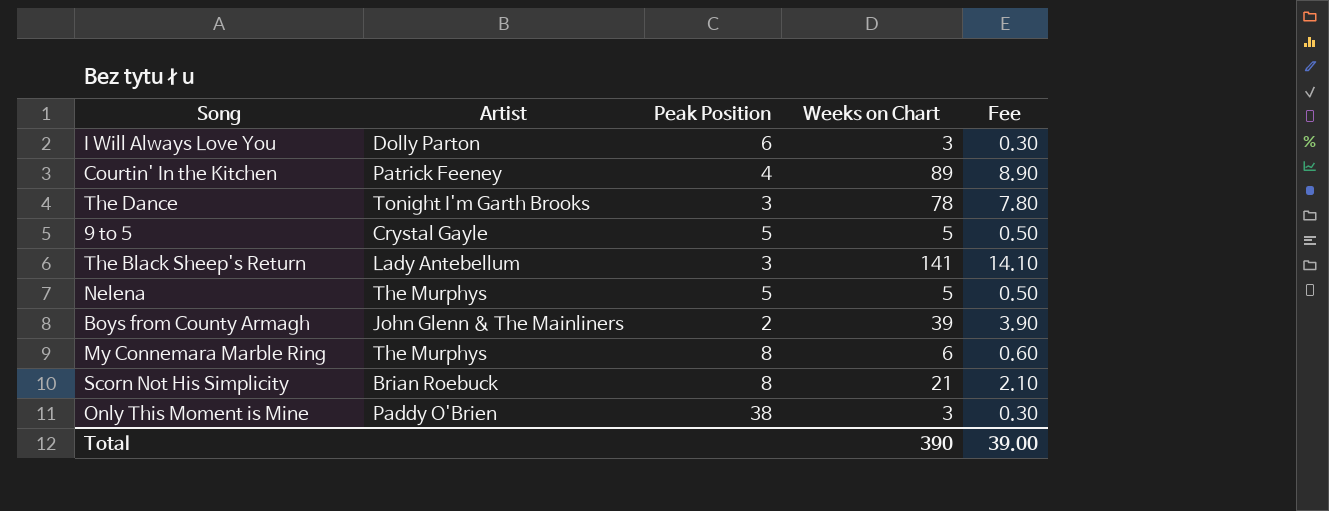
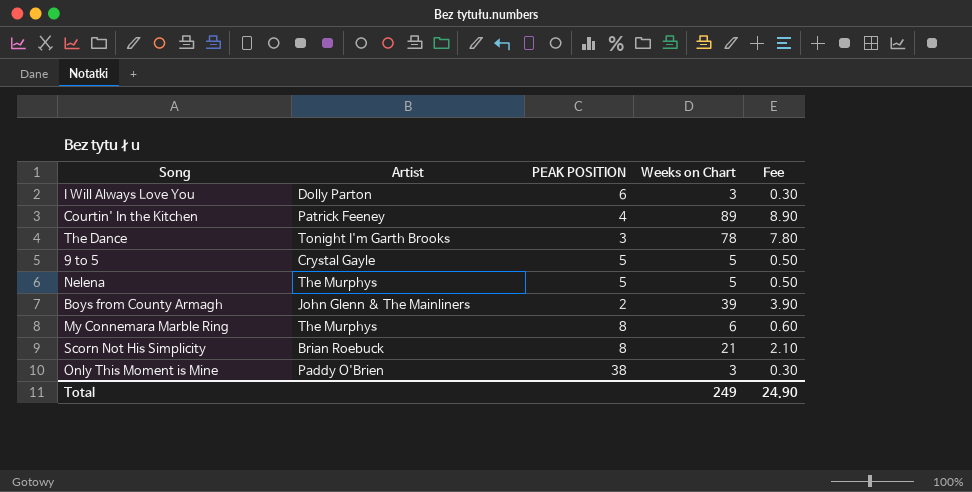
column name: Peak Position -> PEAK POSITION
row The Black Sheep's Return: Lady Antebellum | 3 | 141 | 14.10 -> none
Total | Weeks on Chart: 390 -> 249
Total | Fee: 39.00 -> 24.90

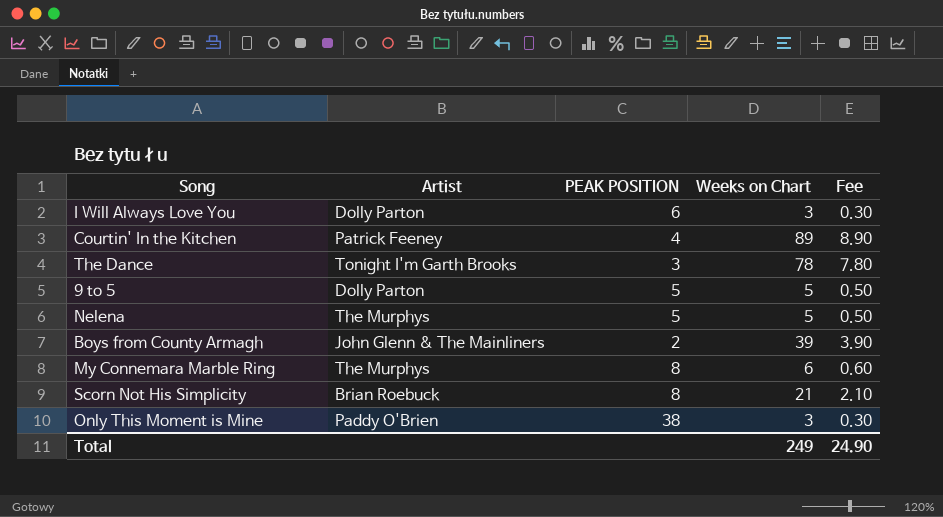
9 to 5 | Artist: Crystal Gayle -> Dolly Parton

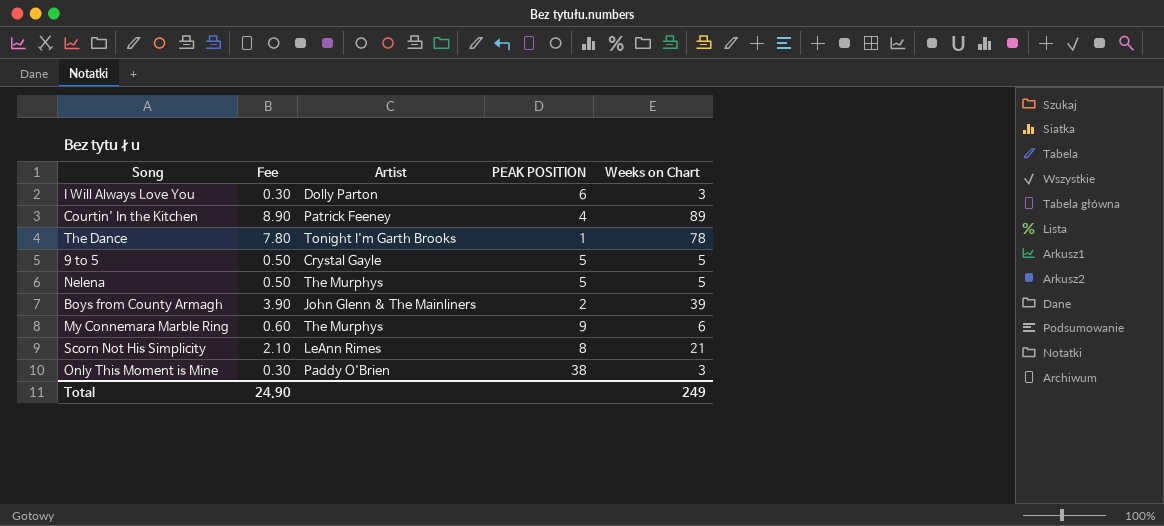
column Fee | position: 5 -> 2
The Dance | PEAK POSITION: 3 -> 1
9 to 5 | Artist: Dolly Parton -> Crystal Gayle
My Connemara Marble Ring | PEAK POSITION: 8 -> 9
Scorn Not His Simplicity | Artist: Brian Roebuck -> LeAnn Rimes

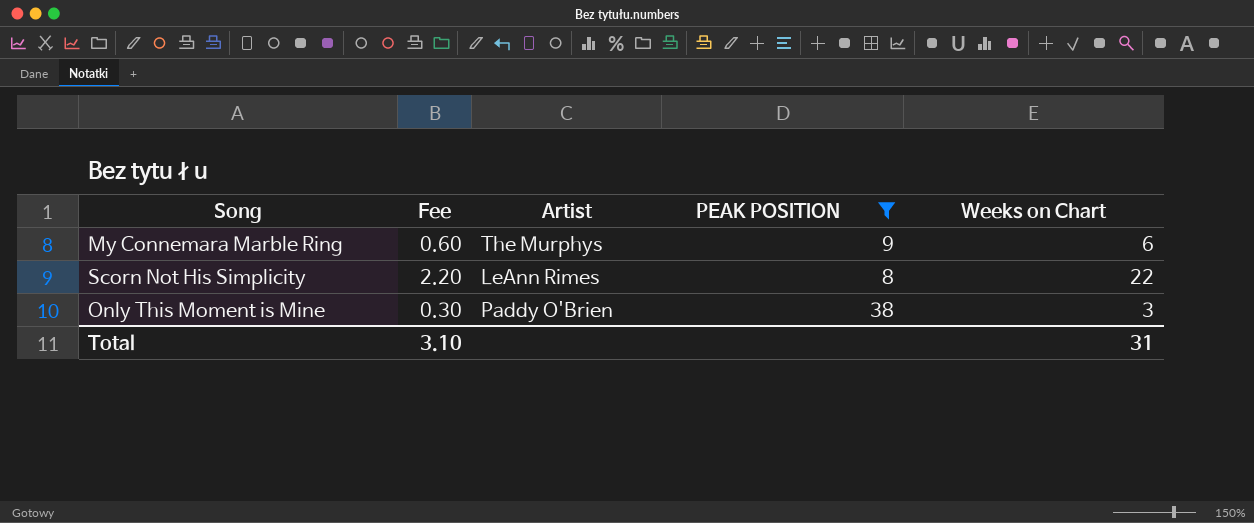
filter: none -> PEAK POSITION >= 8
Scorn Not His Simplicity | Fee: 2.10 -> 2.20
Scorn Not His Simplicity | Weeks on Chart: 21 -> 22
Total | Fee: 24.90 -> 3.10
Total | Weeks on Chart: 249 -> 31

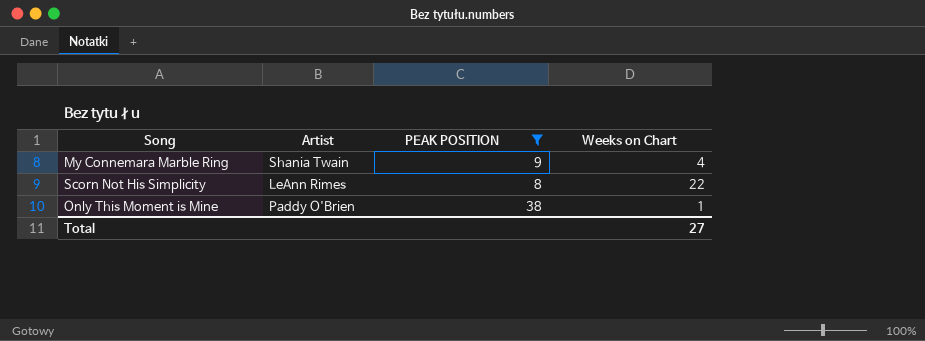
column Fee | formula: [Weeks on Chart] * 0.1 -> none
My Connemara Marble Ring | Artist: The Murphys -> Shania Twain
My Connemara Marble Ring | Weeks on Chart: 6 -> 4
Only This Moment is Mine | Weeks on Chart: 3 -> 1
Total | Weeks on Chart: 31 -> 27

